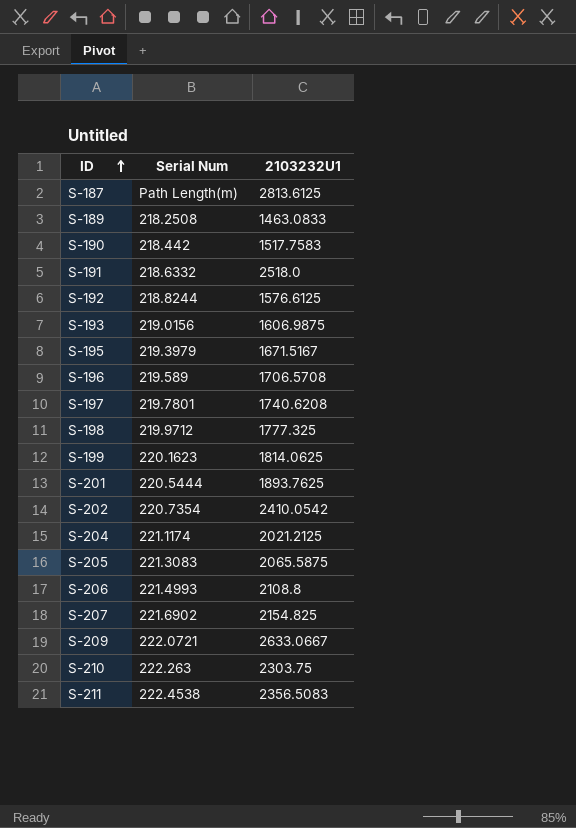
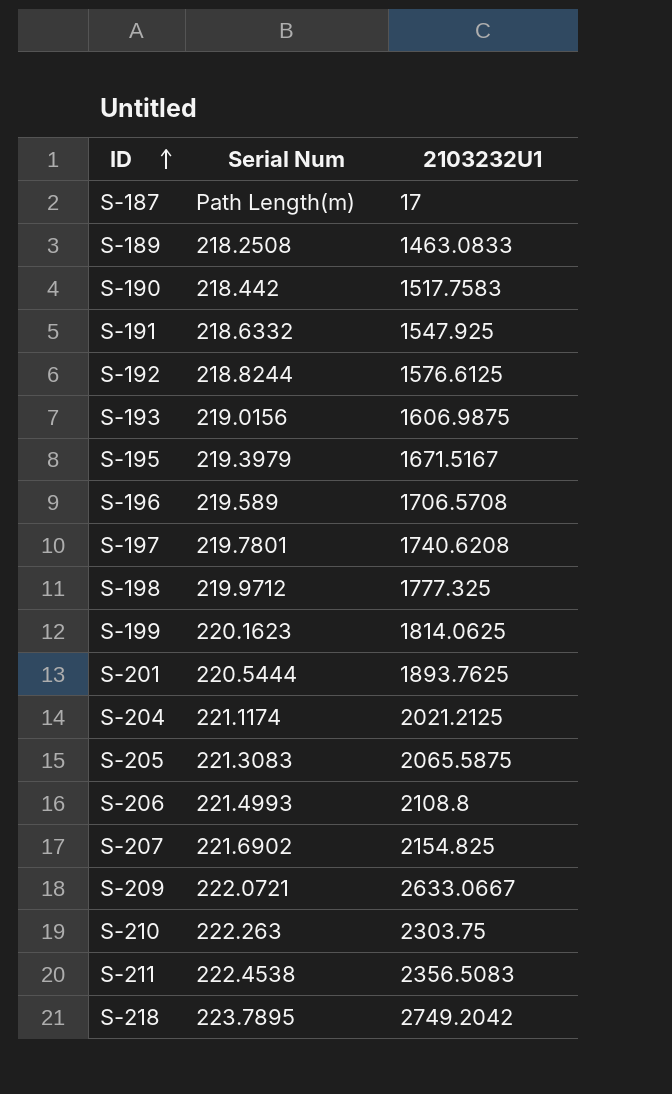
row S-202: 220.7354 | 2410.0542 -> none
S-187 | 2103232U1: 2813.6125 -> 17
S-191 | 2103232U1: 2518.0 -> 1547.925
row S-218: none -> 223.7895 | 2749.2042

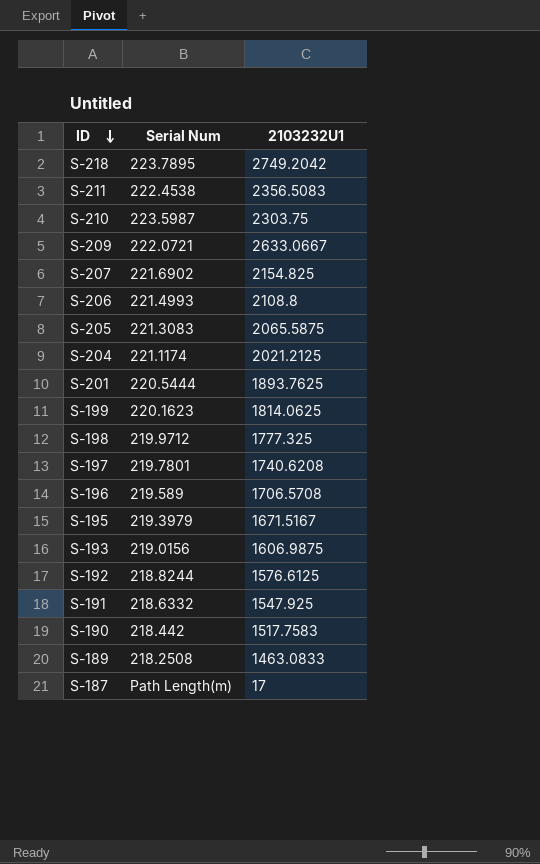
row order: ID ascending -> ID descending
S-210 | Serial Num: 222.263 -> 223.5987

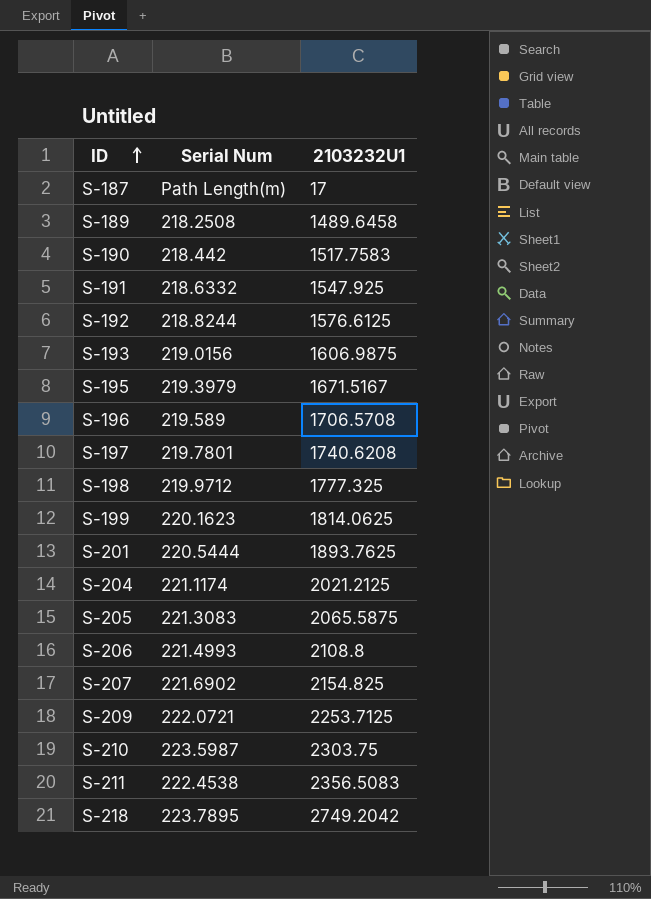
row order: ID descending -> ID ascending
S-189 | 2103232U1: 1463.0833 -> 1489.6458
S-209 | 2103232U1: 2633.0667 -> 2253.7125

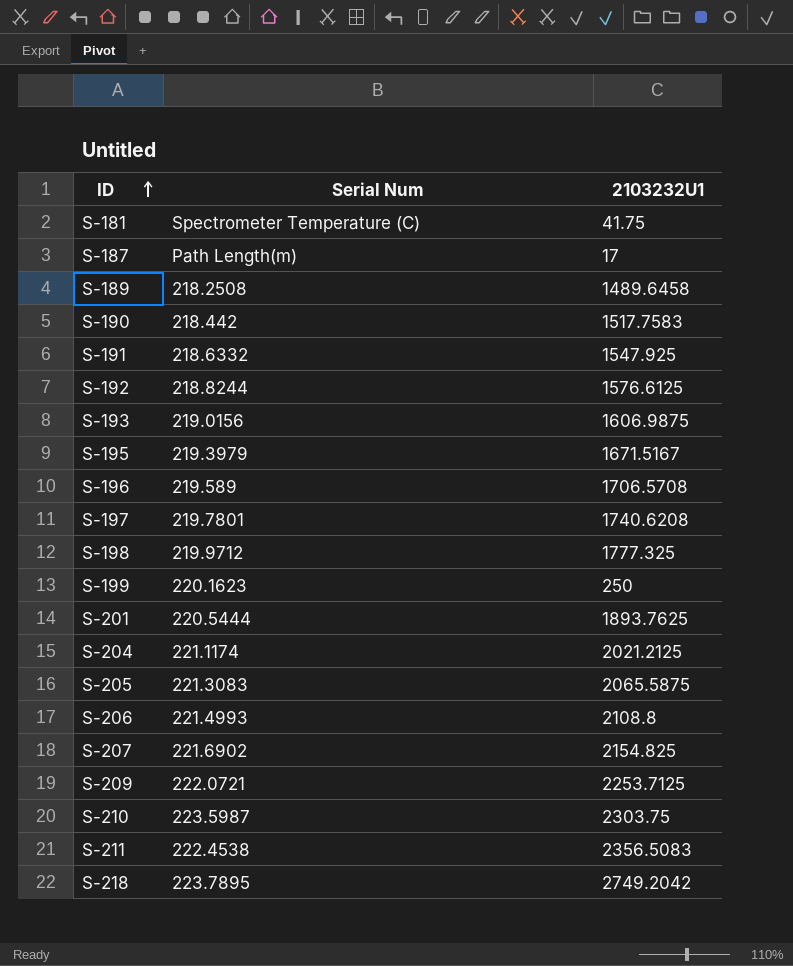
row S-181: none -> Spectrometer Temperature (C) | 41.75
S-199 | 2103232U1: 1814.0625 -> 250

